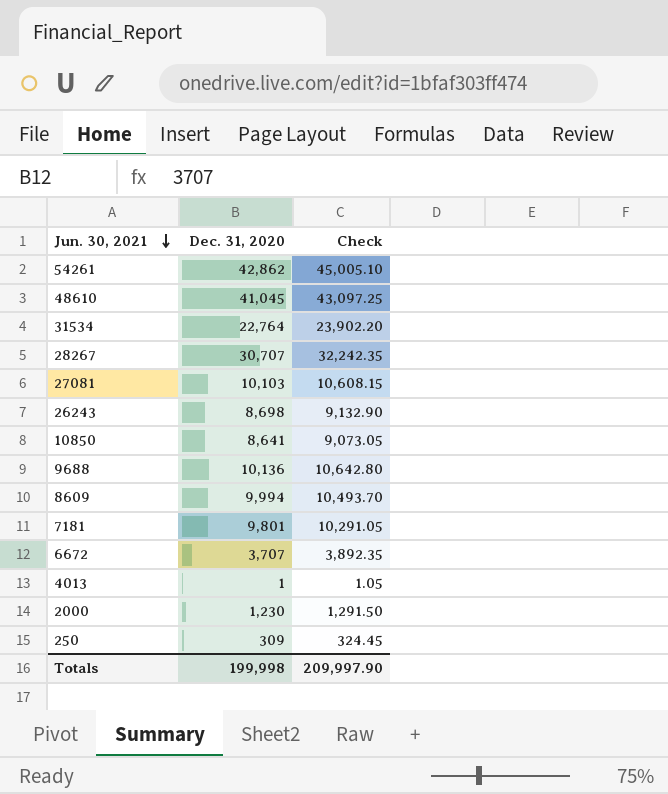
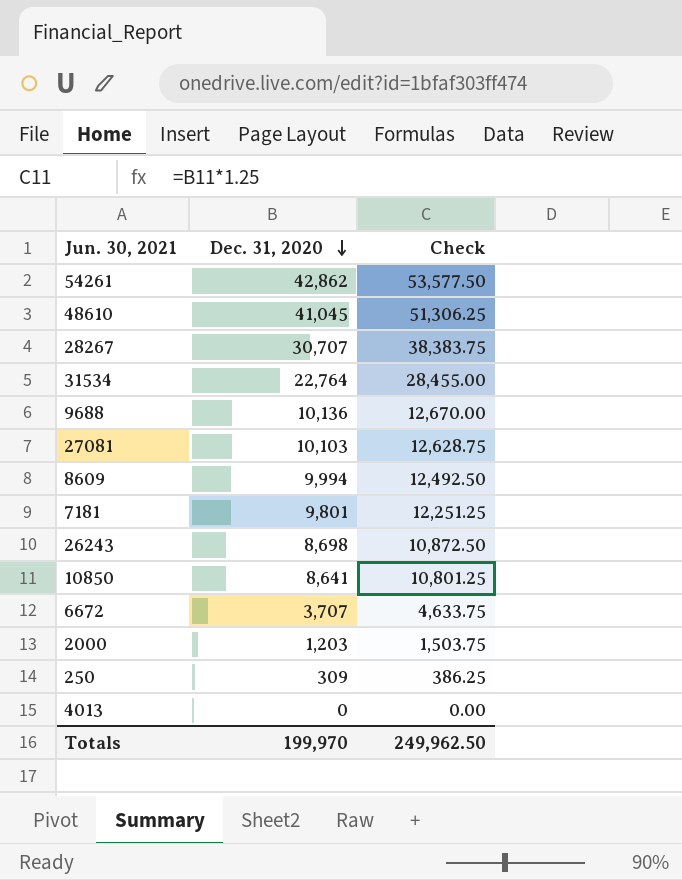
row order: Jun. 30, 2021 descending -> Dec. 31, 2020 descending
column Check | formula: [Dec. 31, 2020] * 1.05 -> [Dec. 31, 2020] * 1.25
2000 | Dec. 31, 2020: 1,230 -> 1,203
4013 | Dec. 31, 2020: 1 -> 0
Totals | Dec. 31, 2020: 199,998 -> 199,970
Totals | Check: 209,997.90 -> 249,962.50

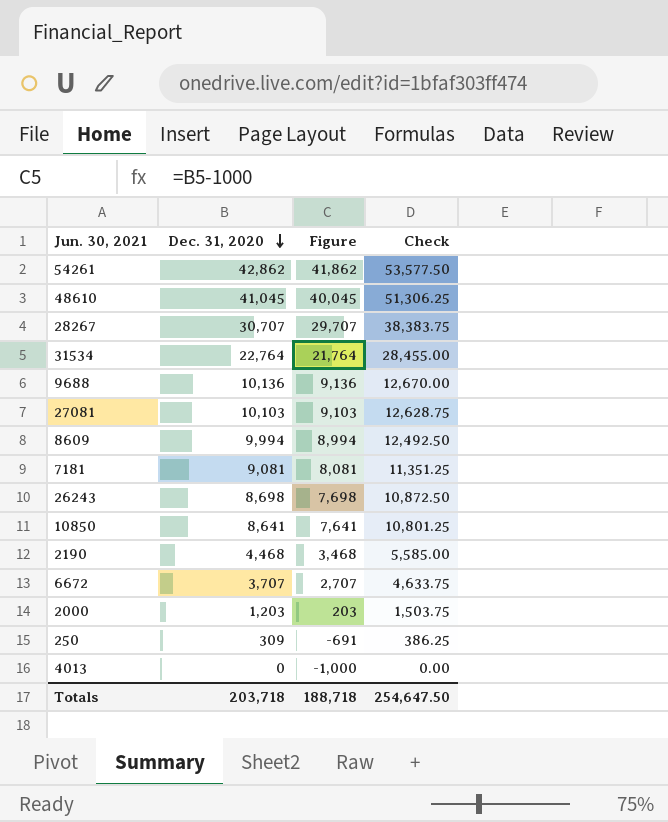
column Figure | formula: none -> [Dec. 31, 2020] - 1000
7181 | Dec. 31, 2020: 9,801 -> 9,081
7181 | Check: 12,251.25 -> 11,351.25
row 2190: none -> 4,468 | 3,468 | 5,585.00
Totals | Dec. 31, 2020: 199,970 -> 203,718
Totals | Check: 249,962.50 -> 254,647.50

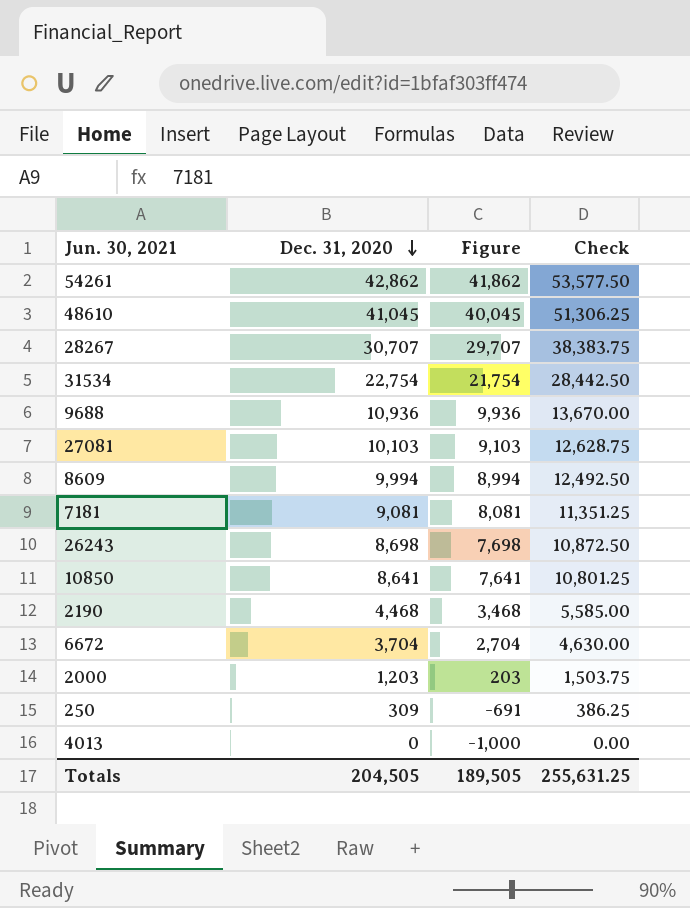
31534 | Dec. 31, 2020: 22,764 -> 22,754
31534 | Figure: 21,764 -> 21,754
31534 | Check: 28,455.00 -> 28,442.50
9688 | Dec. 31, 2020: 10,136 -> 10,936
9688 | Figure: 9,136 -> 9,936
9688 | Check: 12,670.00 -> 13,670.00
6672 | Dec. 31, 2020: 3,707 -> 3,704
6672 | Figure: 2,707 -> 2,704
6672 | Check: 4,633.75 -> 4,630.00
Totals | Dec. 31, 2020: 203,718 -> 204,505
Totals | Figure: 188,718 -> 189,505
Totals | Check: 254,647.50 -> 255,631.25

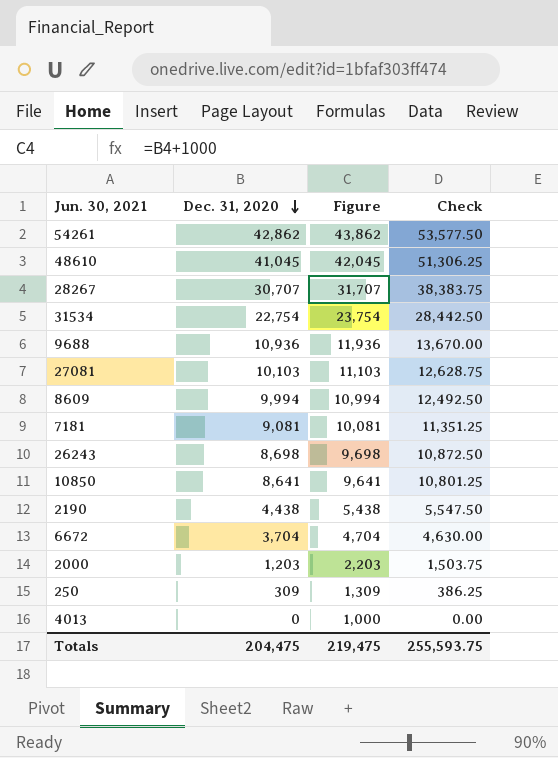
column Figure | formula: [Dec. 31, 2020] - 1000 -> [Dec. 31, 2020] + 1000
2190 | Dec. 31, 2020: 4,468 -> 4,438
2190 | Check: 5,585.00 -> 5,547.50
Totals | Dec. 31, 2020: 204,505 -> 204,475
Totals | Figure: 189,505 -> 219,475
Totals | Check: 255,631.25 -> 255,593.75

